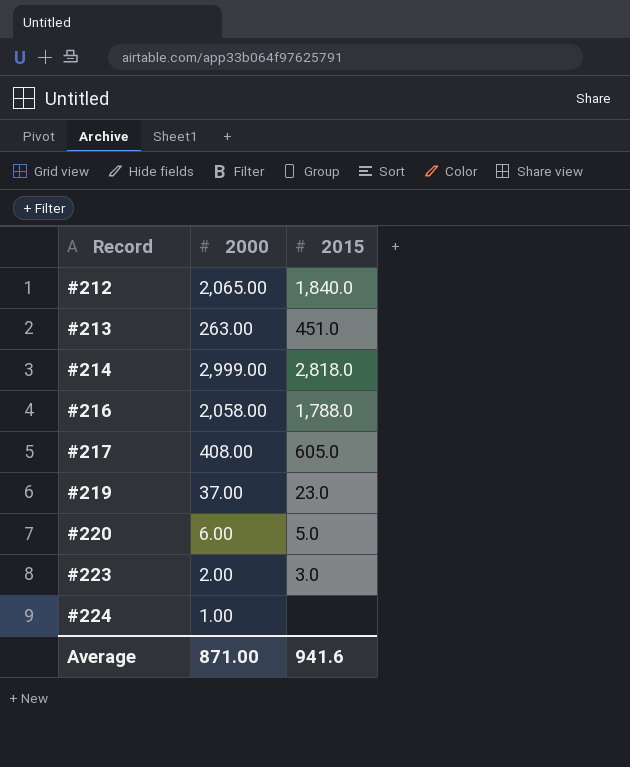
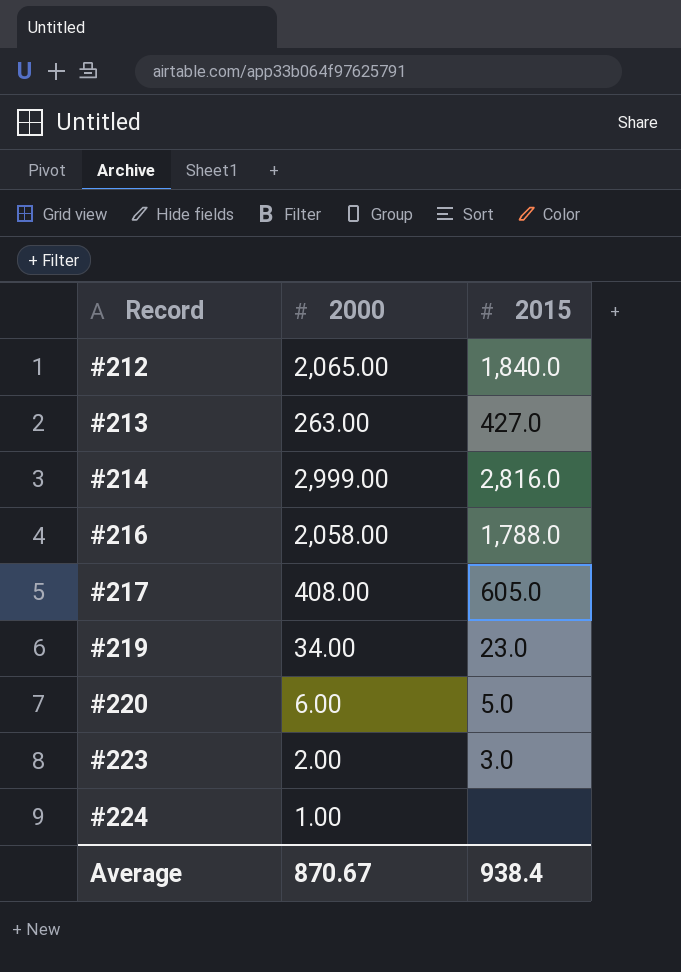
#213 | 2015: 451.0 -> 427.0
#214 | 2015: 2,818.0 -> 2,816.0
#219 | 2000: 37.00 -> 34.00
Average | 2000: 871.00 -> 870.67
Average | 2015: 941.6 -> 938.4

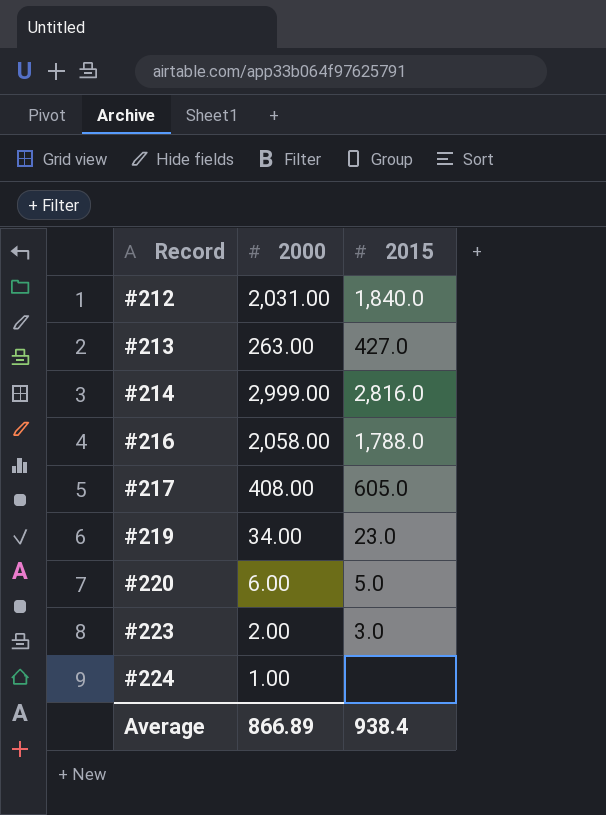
#212 | 2000: 2,065.00 -> 2,031.00
Average | 2000: 870.67 -> 866.89

